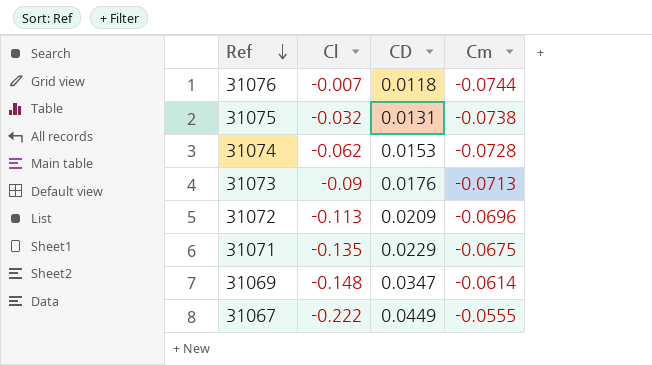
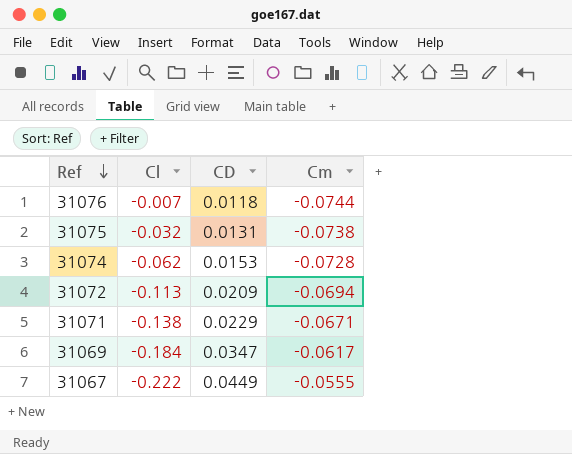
row 31073: -0.09 | 0.0176 | -0.0713 -> none
31072 | Cm: -0.0696 -> -0.0694
31071 | Cl: -0.135 -> -0.138
31071 | Cm: -0.0675 -> -0.0671
31069 | Cl: -0.148 -> -0.184
31069 | Cm: -0.0614 -> -0.0617

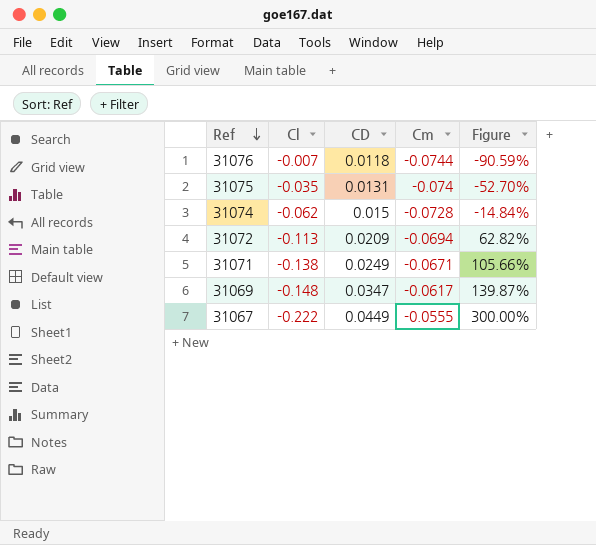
column Figure | formula: none -> ([Cl] - [Cm]) / [Cm]
31075 | Cl: -0.032 -> -0.035
31075 | Cm: -0.0738 -> -0.074
31074 | CD: 0.0153 -> 0.015
31071 | CD: 0.0229 -> 0.0249
31069 | Cl: -0.184 -> -0.148

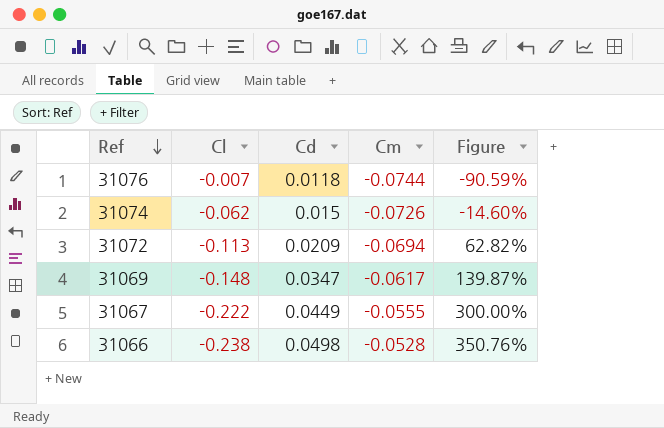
column name: CD -> Cd
row 31075: -0.035 | 0.0131 | -0.074 | -52.70% -> none
row 31071: -0.138 | 0.0249 | -0.0671 | 105.66% -> none
31074 | Cm: -0.0728 -> -0.0726
31074 | Figure: -14.84% -> -14.60%
row 31066: none -> -0.238 | 0.0498 | -0.0528 | 350.76%

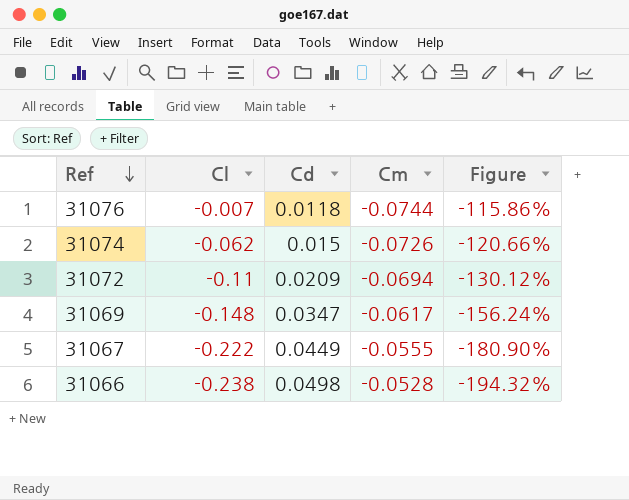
column Figure | formula: ([Cl] - [Cm]) / [Cm] -> ([Cd] - [Cm]) / [Cm]
31072 | Cl: -0.113 -> -0.11

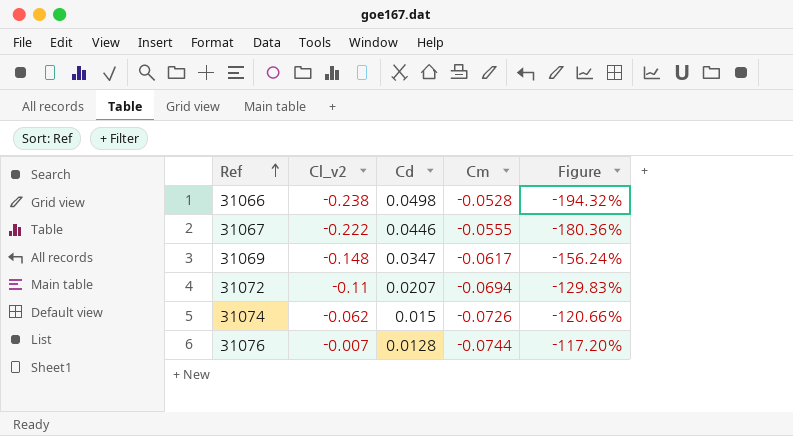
row order: Ref descending -> Ref ascending
column name: Cl -> Cl_v2
31067 | Cd: 0.0449 -> 0.0446
31067 | Figure: -180.90% -> -180.36%
31072 | Cd: 0.0209 -> 0.0207
31072 | Figure: -130.12% -> -129.83%
31076 | Cd: 0.0118 -> 0.0128
31076 | Figure: -115.86% -> -117.20%

